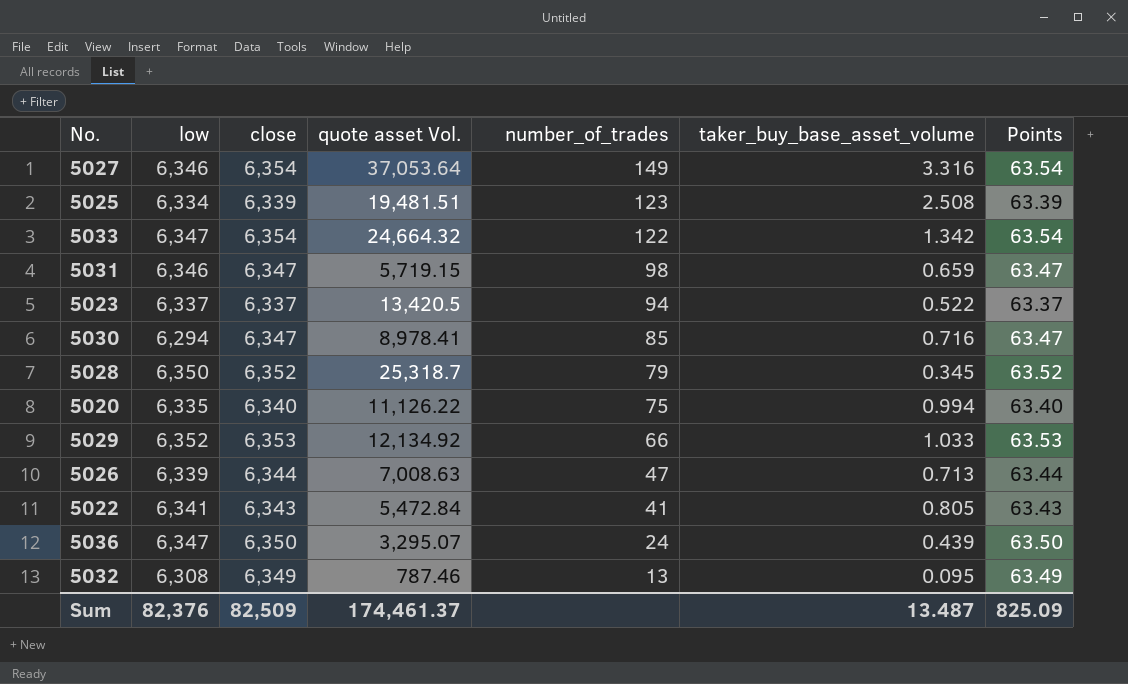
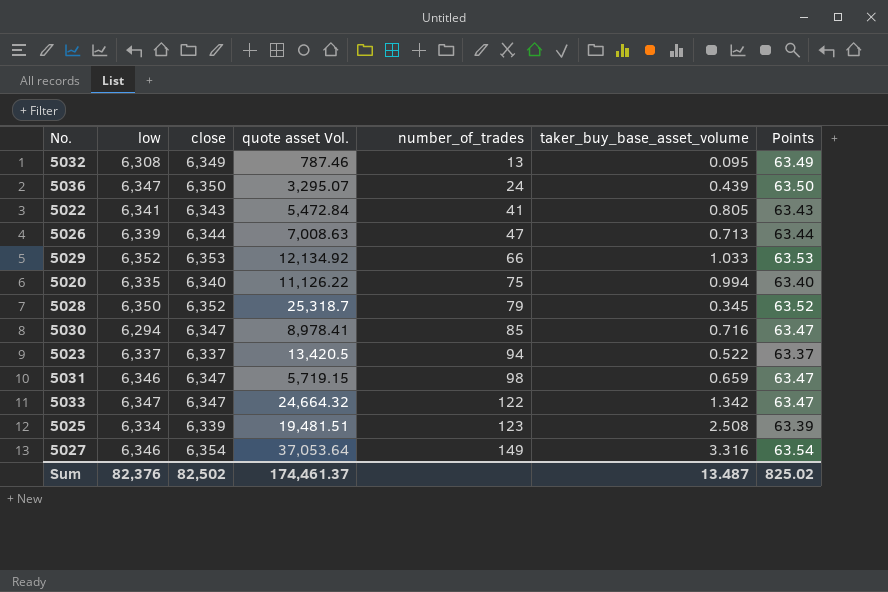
row order: number_of_trades descending -> number_of_trades ascending
5033 | close: 6,354 -> 6,347
5033 | Points: 63.54 -> 63.47
Sum | close: 82,509 -> 82,502
Sum | Points: 825.09 -> 825.02

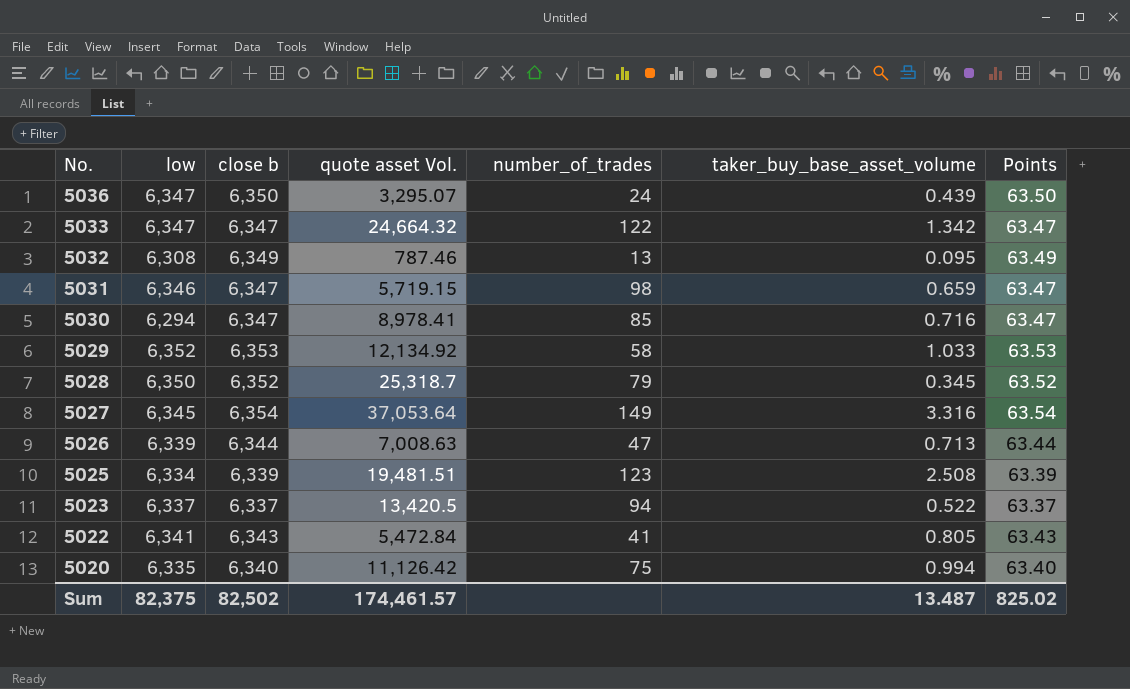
row order: number_of_trades ascending -> No. descending
column name: close -> close b
5029 | number_of_trades: 66 -> 58
5027 | low: 6,346 -> 6,345
5020 | quote asset Vol.: 11,126.22 -> 11,126.42
Sum | low: 82,376 -> 82,375
Sum | quote asset Vol.: 174,461.37 -> 174,461.57

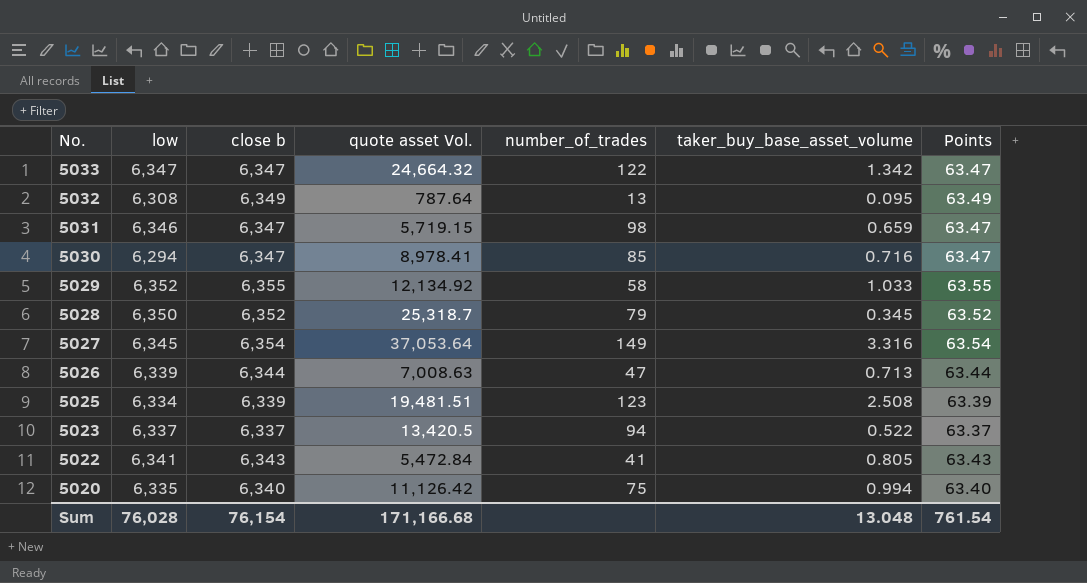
row 5036: 6,347 | 6,350 | 3,295.07 | 24 | 0.439 | 63.50 -> none
5032 | quote asset Vol.: 787.46 -> 787.64
5029 | close b: 6,353 -> 6,355
5029 | Points: 63.53 -> 63.55
Sum | low: 82,375 -> 76,028
Sum | close b: 82,502 -> 76,154
Sum | quote asset Vol.: 174,461.57 -> 171,166.68
Sum | taker_buy_base_asset_volume: 13.487 -> 13.048
Sum | Points: 825.02 -> 761.54

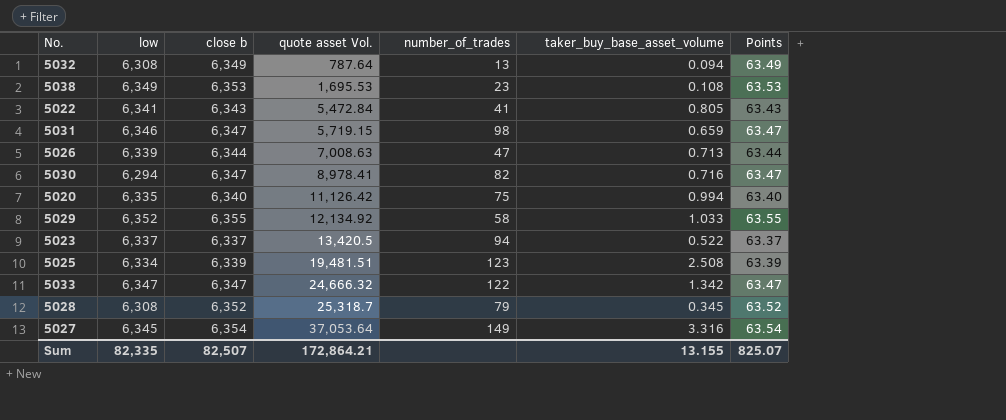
row order: No. descending -> quote asset Vol. ascending
5032 | taker_buy_base_asset_volume: 0.095 -> 0.094
row 5038: none -> 6,349 | 6,353 | 1,695.53 | 23 | 0.108 | 63.53
5030 | number_of_trades: 85 -> 82
5033 | quote asset Vol.: 24,664.32 -> 24,666.32
5028 | low: 6,350 -> 6,308
Sum | low: 76,028 -> 82,335
Sum | close b: 76,154 -> 82,507
Sum | quote asset Vol.: 171,166.68 -> 172,864.21
Sum | taker_buy_base_asset_volume: 13.048 -> 13.155
Sum | Points: 761.54 -> 825.07

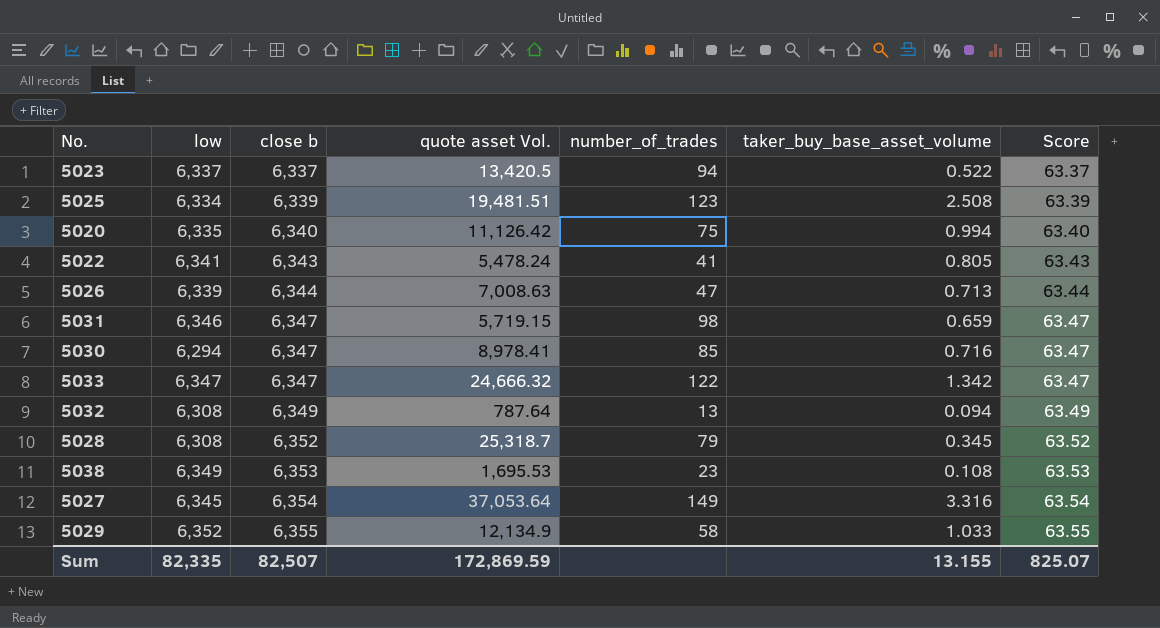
row order: quote asset Vol. ascending -> close b ascending
column name: Points -> Score
5022 | quote asset Vol.: 5,472.84 -> 5,478.24
5030 | number_of_trades: 82 -> 85
5029 | quote asset Vol.: 12,134.92 -> 12,134.9
Sum | quote asset Vol.: 172,864.21 -> 172,869.59

